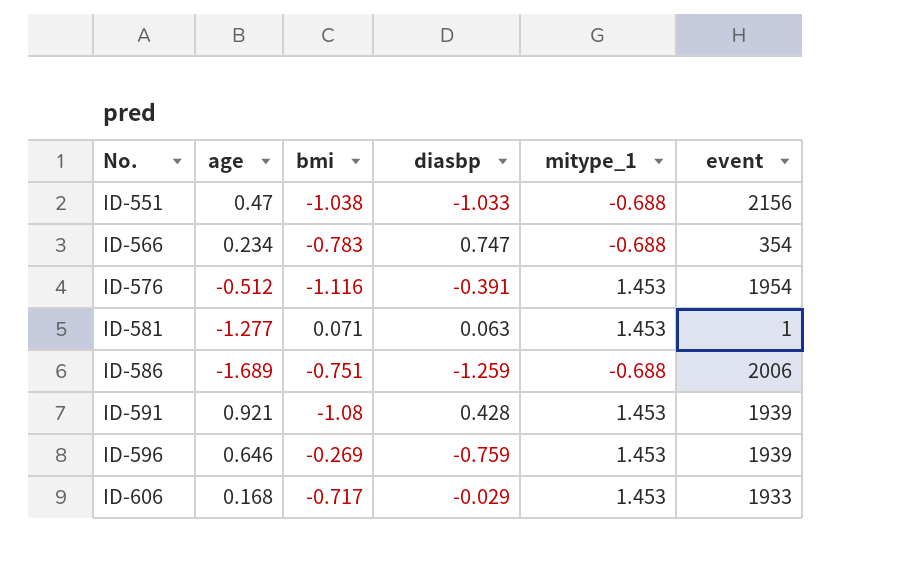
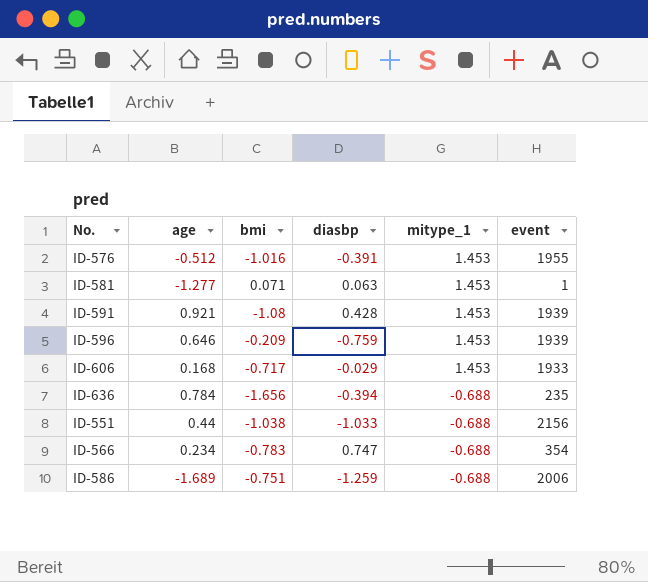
row order: No. ascending -> mitype_1 descending
ID-576 | bmi: -1.116 -> -1.016
ID-576 | event: 1954 -> 1955
ID-596 | bmi: -0.269 -> -0.209
row ID-636: none -> 0.784 | -1.656 | -0.394 | -0.688 | 235
ID-551 | age: 0.47 -> 0.44

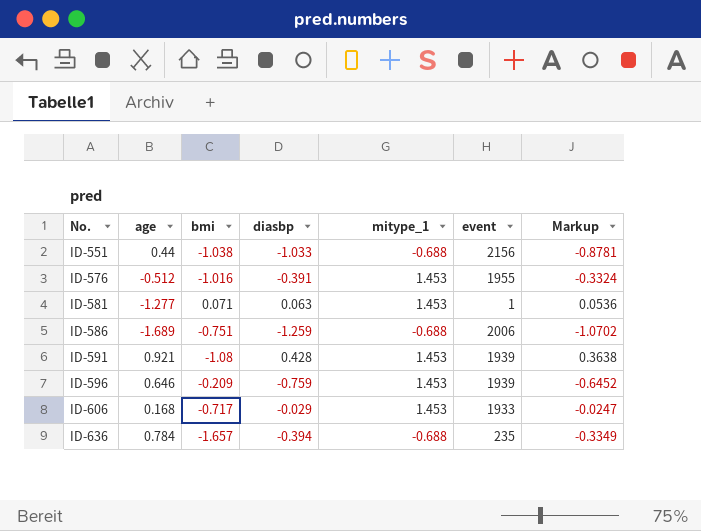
row order: mitype_1 descending -> No. ascending
column Markup | formula: none -> [diasbp] * 0.85
row ID-566: 0.234 | -0.783 | 0.747 | -0.688 | 354 -> none
ID-636 | bmi: -1.656 -> -1.657

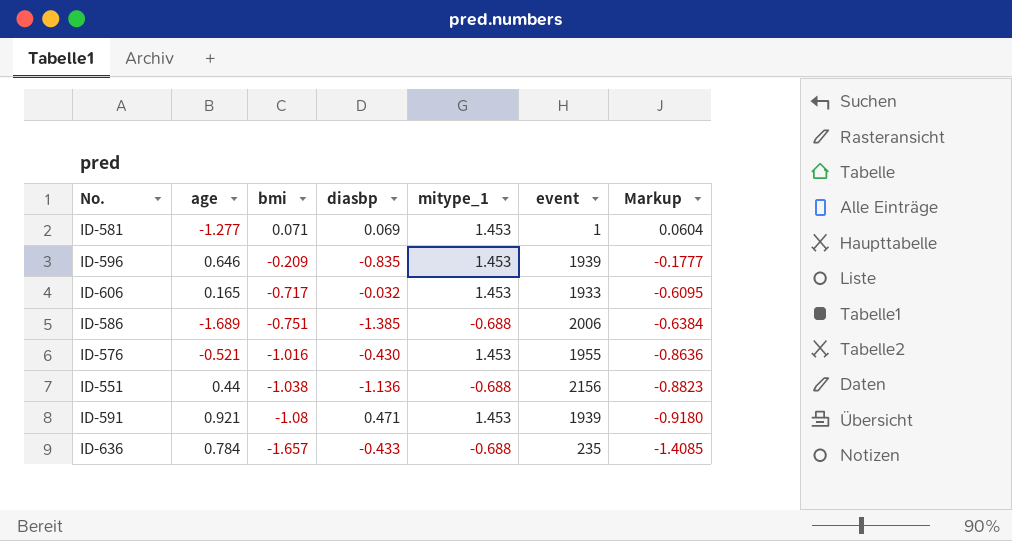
row order: No. ascending -> bmi descending
column Markup | formula: [diasbp] * 0.85 -> [bmi] * 0.85
ID-581 | diasbp: 0.063 -> 0.069
ID-596 | diasbp: -0.759 -> -0.835
ID-606 | age: 0.168 -> 0.165
ID-606 | diasbp: -0.029 -> -0.032
ID-586 | diasbp: -1.259 -> -1.385
ID-576 | age: -0.512 -> -0.521
ID-576 | diasbp: -0.391 -> -0.430
ID-551 | diasbp: -1.033 -> -1.136
ID-591 | diasbp: 0.428 -> 0.471
ID-636 | diasbp: -0.394 -> -0.433

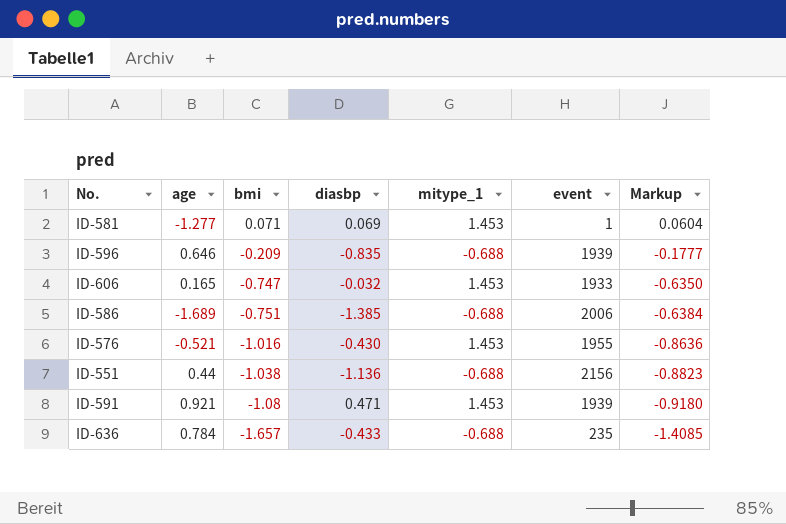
ID-596 | mitype_1: 1.453 -> -0.688
ID-606 | bmi: -0.717 -> -0.747
ID-606 | Markup: -0.6095 -> -0.6350

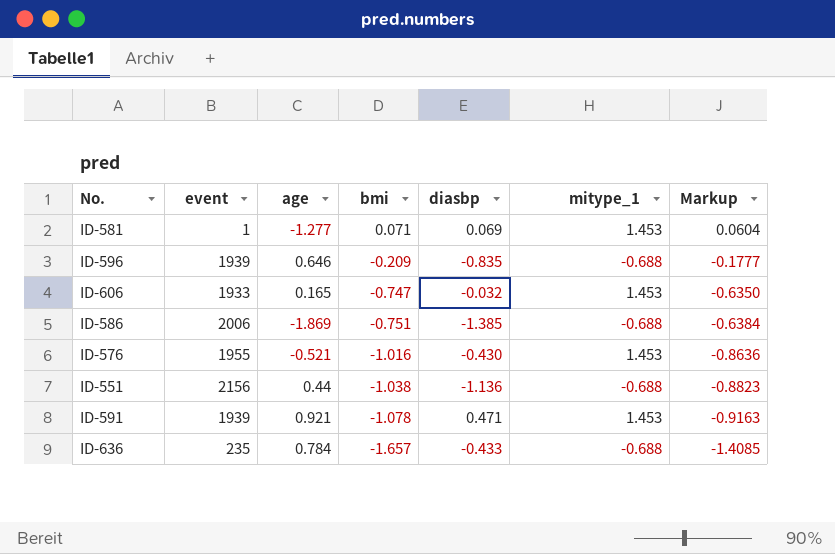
column event | position: 6 -> 2
ID-586 | age: -1.689 -> -1.869
ID-591 | bmi: -1.08 -> -1.078
ID-591 | Markup: -0.9180 -> -0.9163

